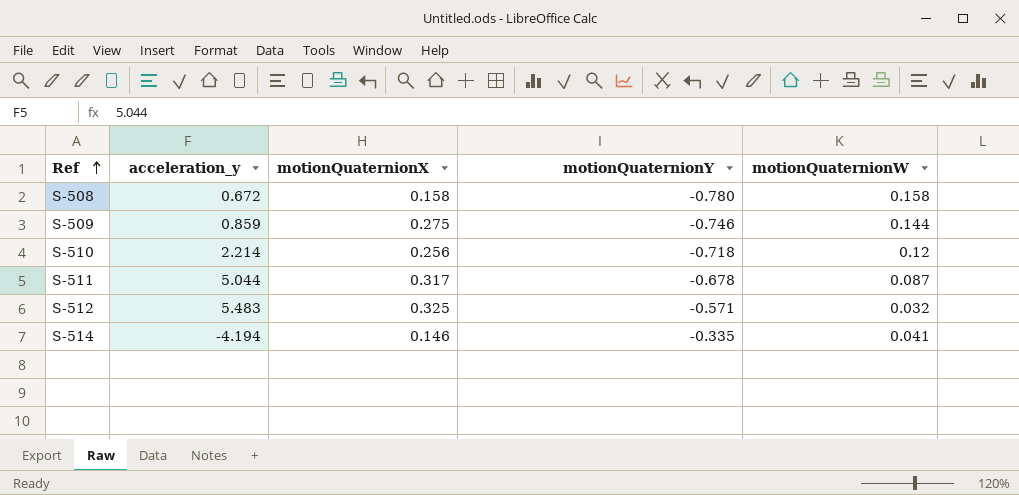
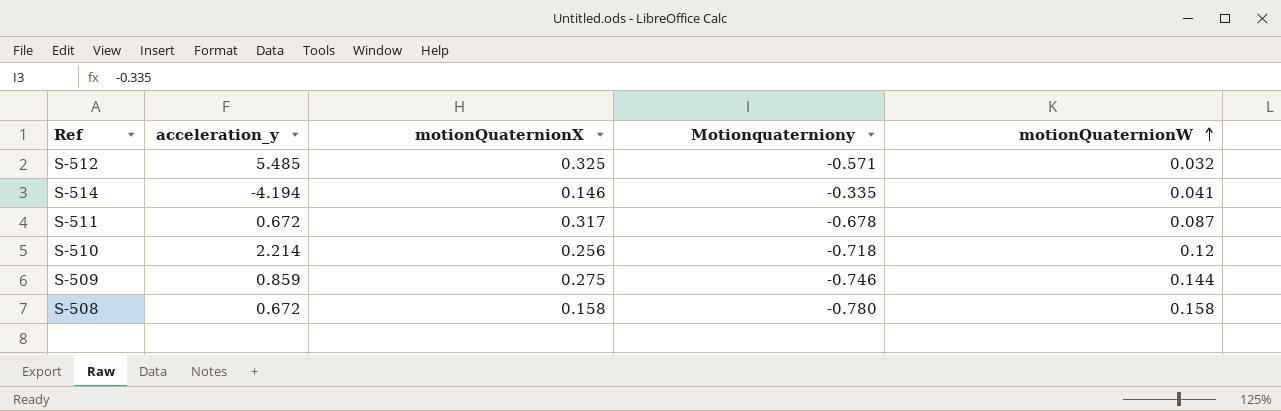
row order: Ref ascending -> motionQuaternionW ascending
column name: motionQuaternionY -> Motionquaterniony
S-512 | acceleration_y: 5.483 -> 5.485
S-511 | acceleration_y: 5.044 -> 0.672

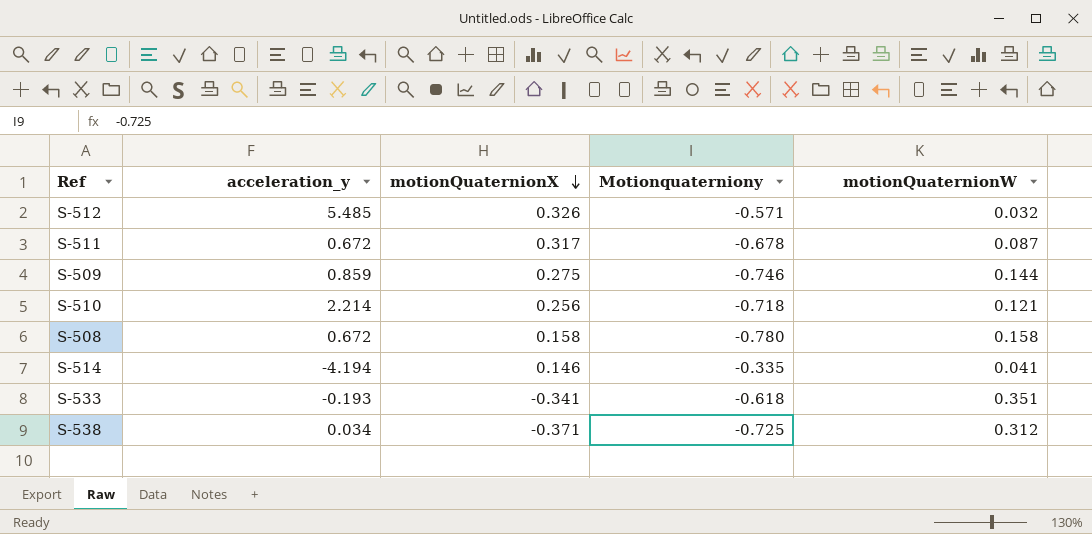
row order: motionQuaternionW ascending -> motionQuaternionX descending
S-512 | motionQuaternionX: 0.325 -> 0.326
S-510 | motionQuaternionW: 0.12 -> 0.121
row S-533: none -> -0.193 | -0.341 | -0.618 | 0.351
row S-538: none -> 0.034 | -0.371 | -0.725 | 0.312

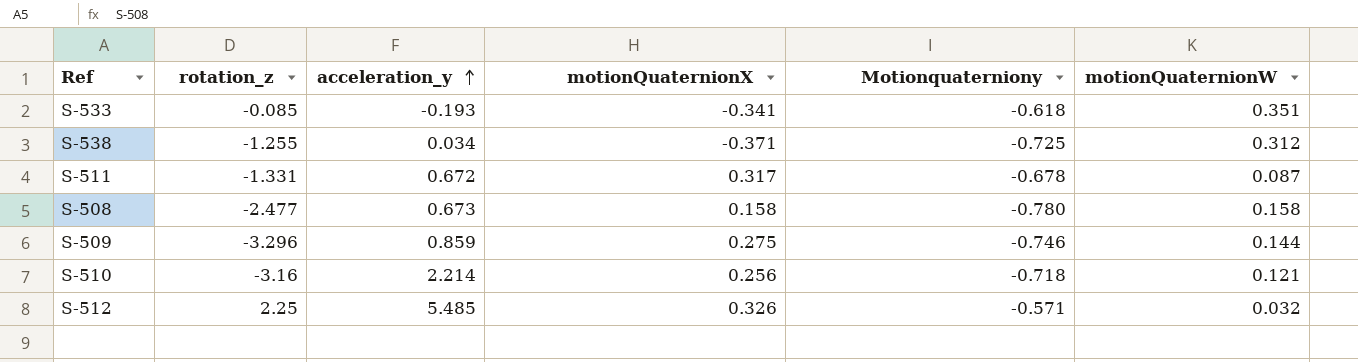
row order: motionQuaternionX descending -> acceleration_y ascending
column rotation_z | position: none -> 2
row S-514: -4.194 | 0.146 | -0.335 | 0.041 -> none
S-508 | acceleration_y: 0.672 -> 0.673

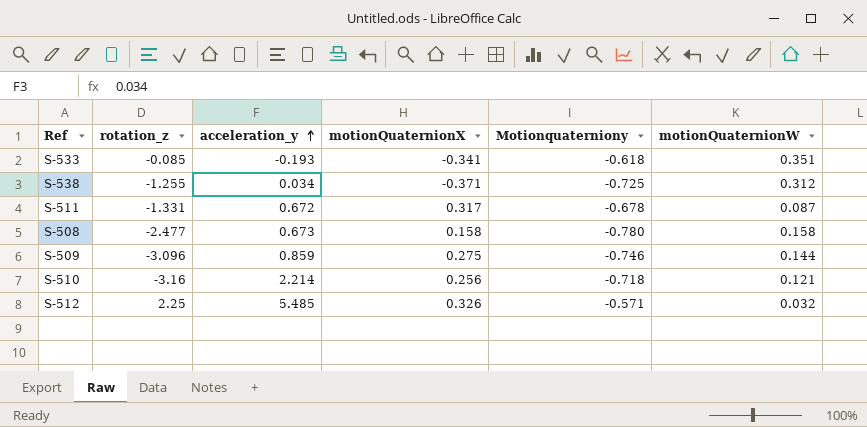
S-509 | rotation_z: -3.296 -> -3.096

